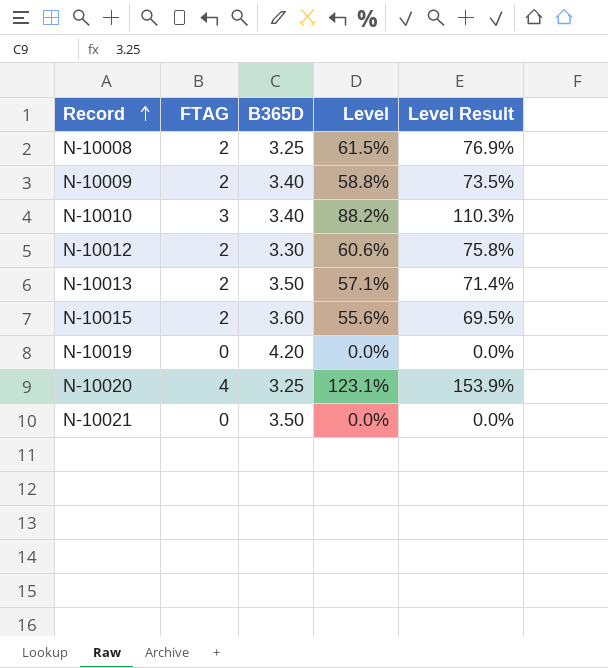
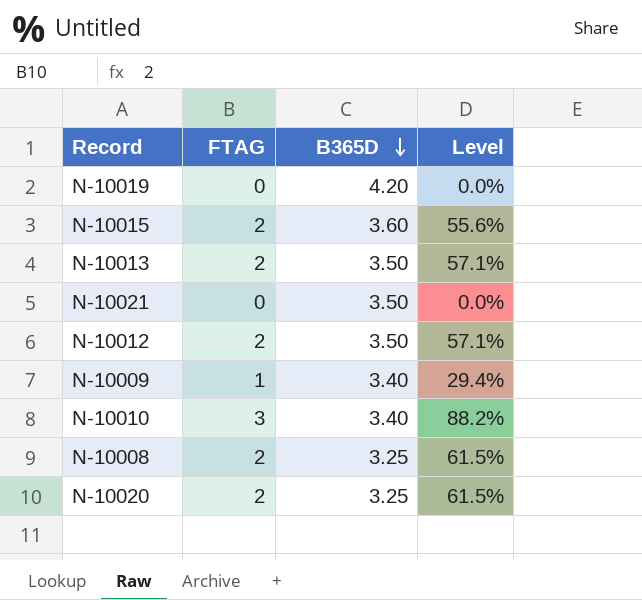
row order: Record ascending -> B365D descending
column Level Result | formula: [Level] * 1.25 -> none
N-10012 | B365D: 3.30 -> 3.50
N-10012 | Level: 60.6% -> 57.1%
N-10009 | FTAG: 2 -> 1
N-10009 | Level: 58.8% -> 29.4%
N-10020 | FTAG: 4 -> 2
N-10020 | Level: 123.1% -> 61.5%

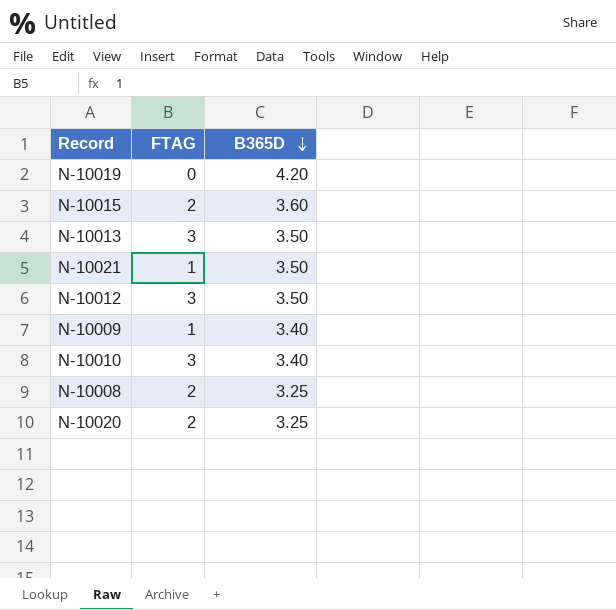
column Level | formula: [FTAG] / [B365D] -> none
N-10013 | FTAG: 2 -> 3
N-10021 | FTAG: 0 -> 1
N-10012 | FTAG: 2 -> 3

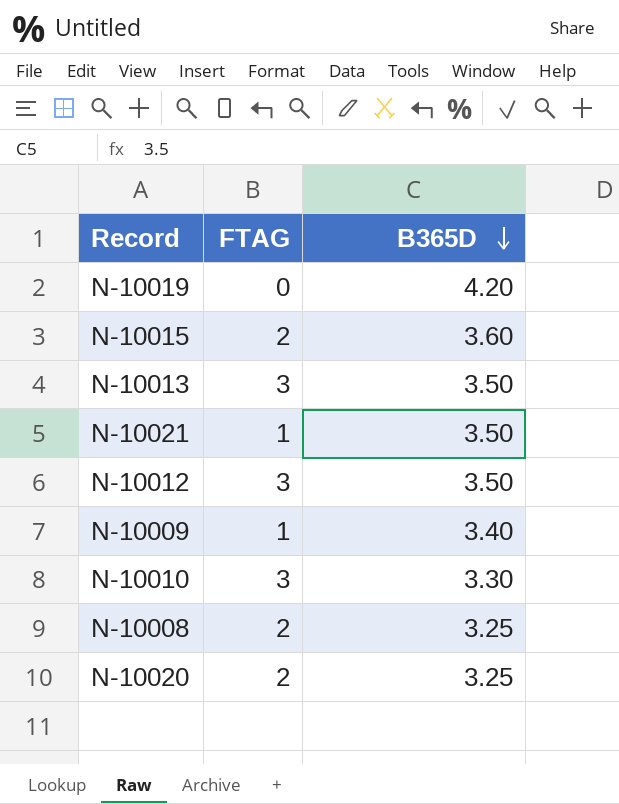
N-10010 | B365D: 3.40 -> 3.30

